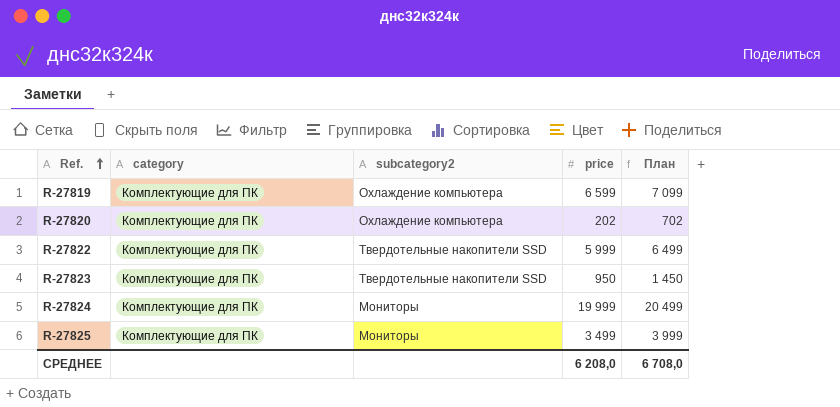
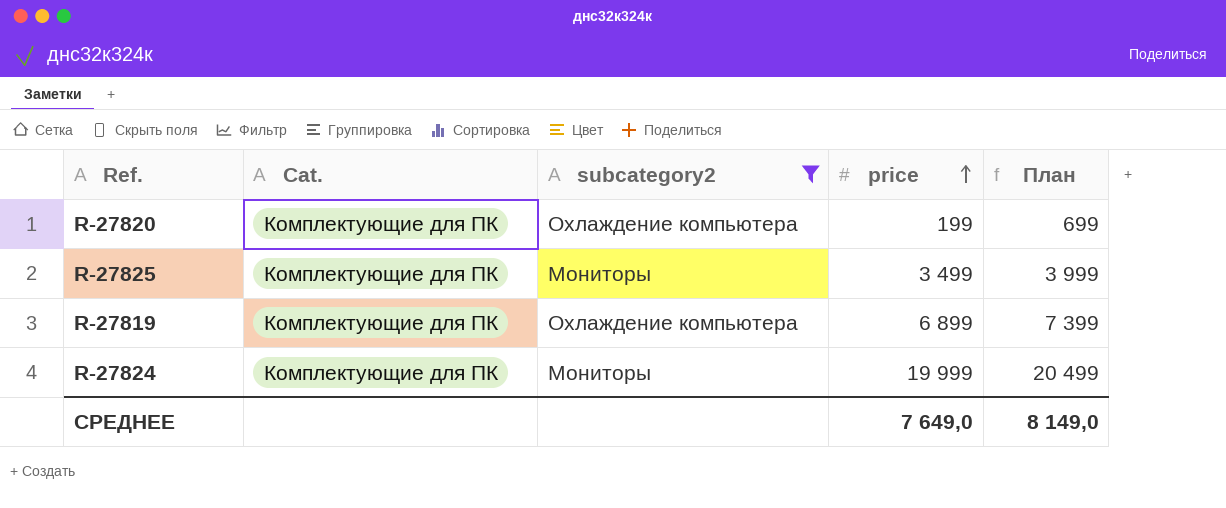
filter: none -> subcategory2 != Твердотельные накопители SSD
row order: Ref. ascending -> price ascending
column name: category -> Cat.
R-27820 | price: 202 -> 199
R-27820 | План: 702 -> 699
R-27819 | price: 6 599 -> 6 899
R-27819 | План: 7 099 -> 7 399
СРЕДНЕЕ | price: 6 208,0 -> 7 649,0
СРЕДНЕЕ | План: 6 708,0 -> 8 149,0

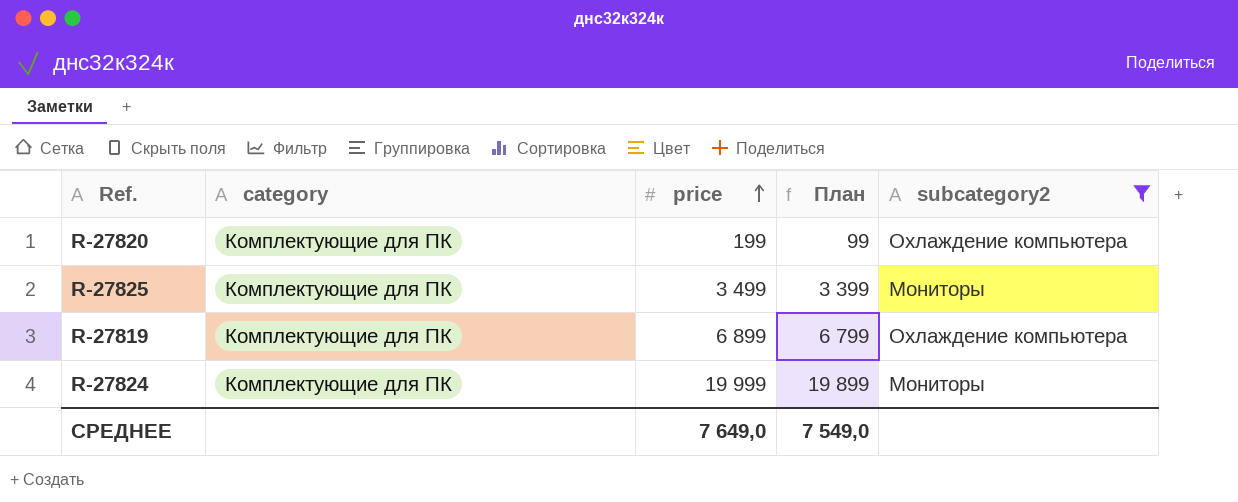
column name: Cat. -> category
column План | formula: [price] + 500 -> [price] - 100
column subcategory2 | position: 3 -> 5
СРЕДНЕЕ | План: 8 149,0 -> 7 549,0

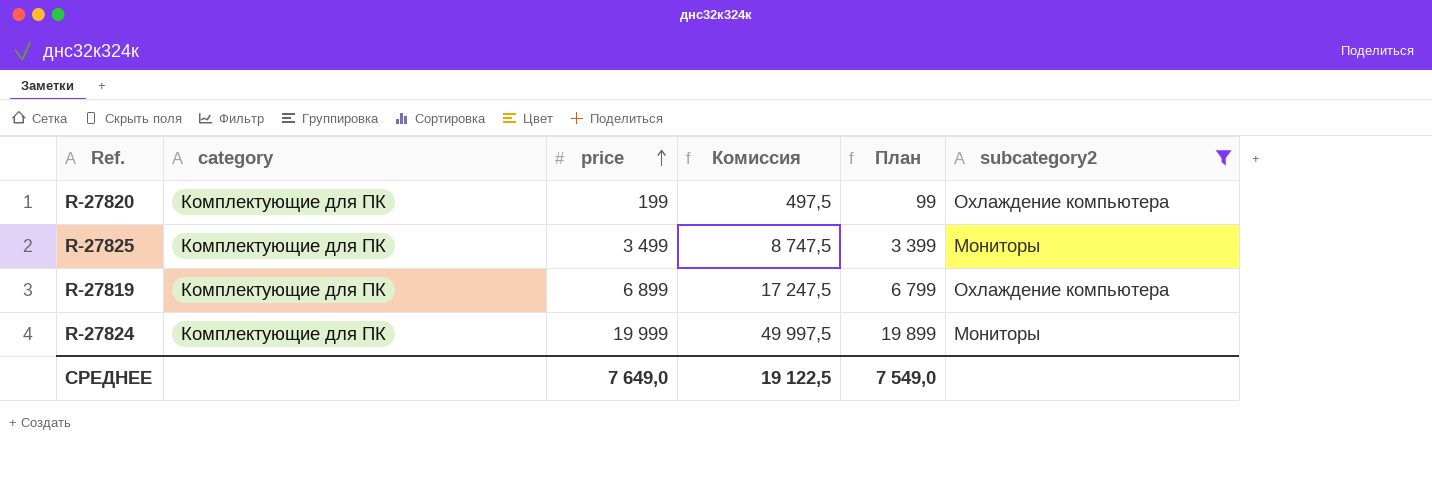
column Комиссия | formula: none -> [price] * 2,5

